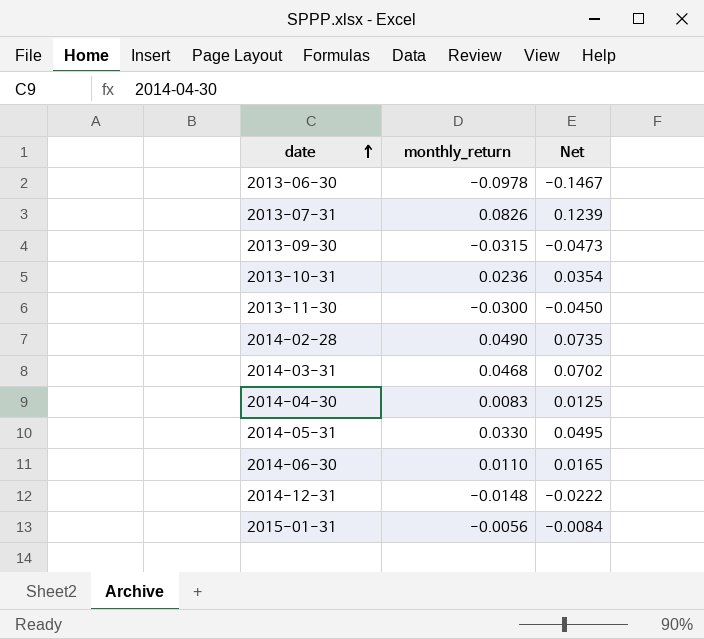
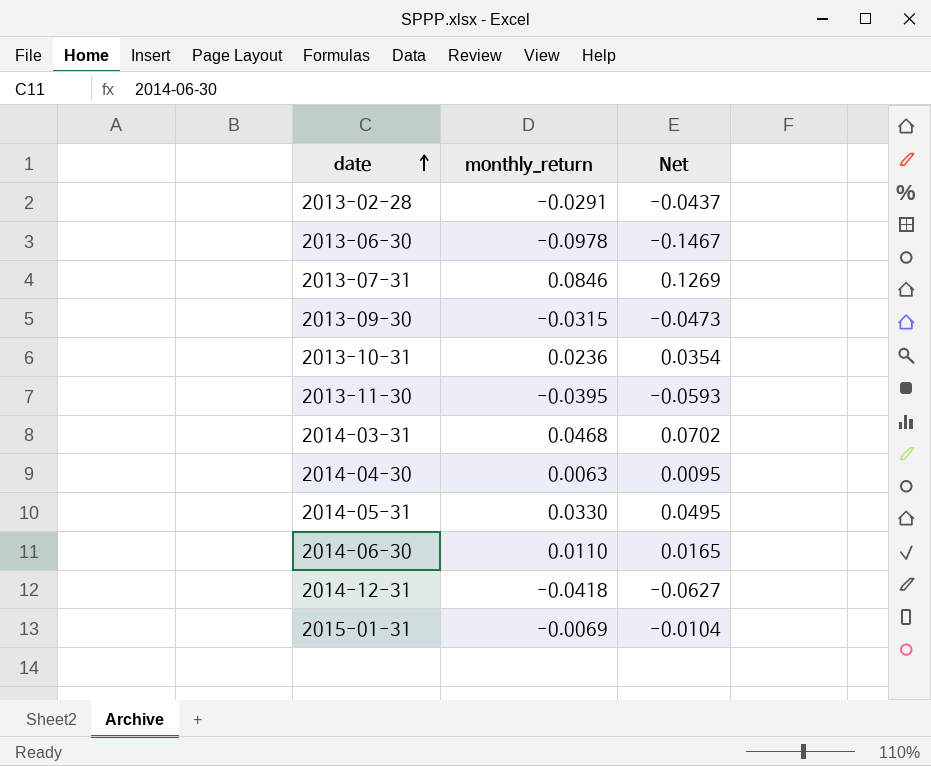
row 2014-02-28: 0.0490 | 0.0735 -> none
row 2013-02-28: none -> -0.0291 | -0.0437
2013-07-31 | monthly_return: 0.0826 -> 0.0846
2013-07-31 | Net: 0.1239 -> 0.1269
2013-11-30 | monthly_return: -0.0300 -> -0.0395
2013-11-30 | Net: -0.0450 -> -0.0593
2014-04-30 | monthly_return: 0.0083 -> 0.0063
2014-04-30 | Net: 0.0125 -> 0.0095
2014-12-31 | monthly_return: -0.0148 -> -0.0418
2014-12-31 | Net: -0.0222 -> -0.0627
2015-01-31 | monthly_return: -0.0056 -> -0.0069
2015-01-31 | Net: -0.0084 -> -0.0104

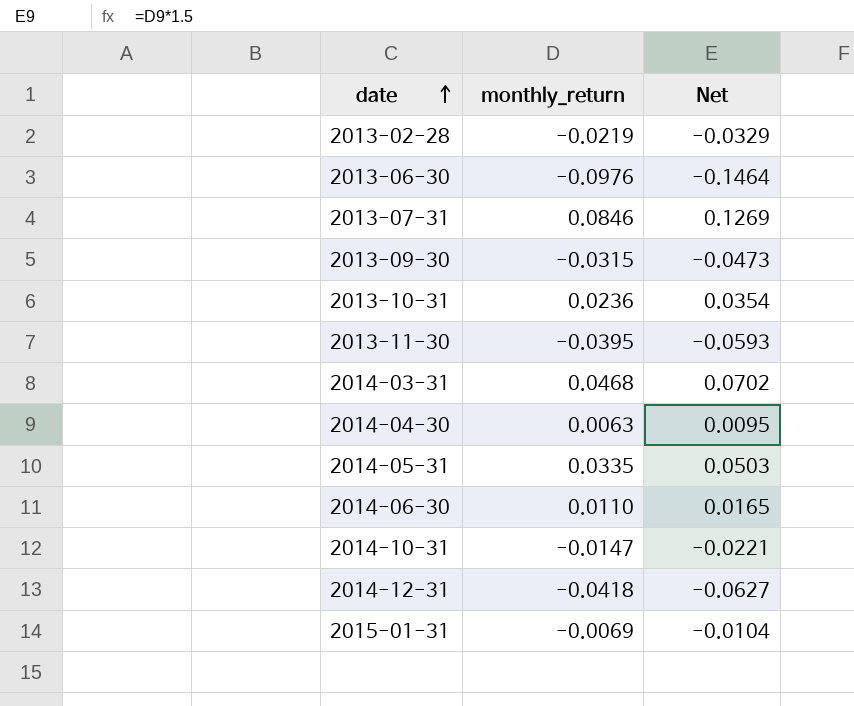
2013-02-28 | monthly_return: -0.0291 -> -0.0219
2013-02-28 | Net: -0.0437 -> -0.0329
2013-06-30 | monthly_return: -0.0978 -> -0.0976
2013-06-30 | Net: -0.1467 -> -0.1464
2014-05-31 | monthly_return: 0.0330 -> 0.0335
2014-05-31 | Net: 0.0495 -> 0.0503
row 2014-10-31: none -> -0.0147 | -0.0221

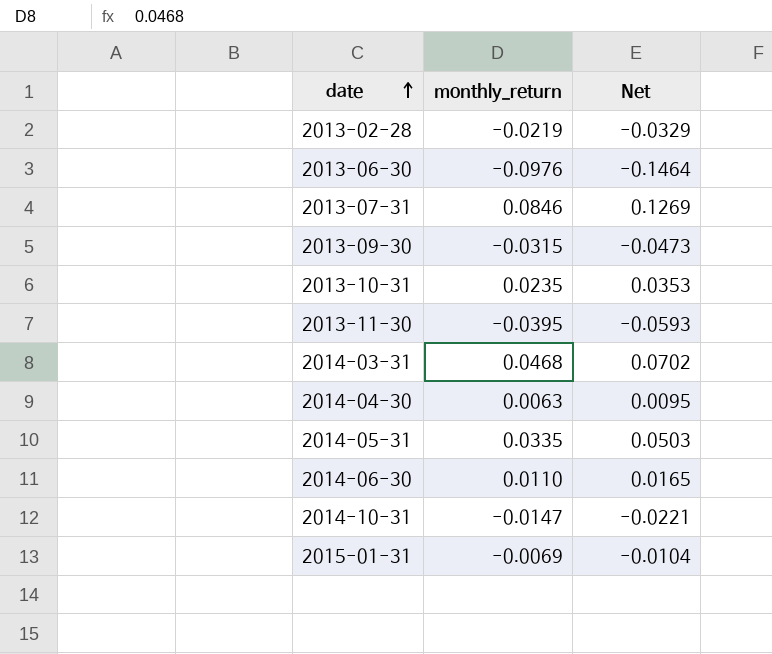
row 2014-12-31: -0.0418 | -0.0627 -> none
2013-10-31 | monthly_return: 0.0236 -> 0.0235
2013-10-31 | Net: 0.0354 -> 0.0353

